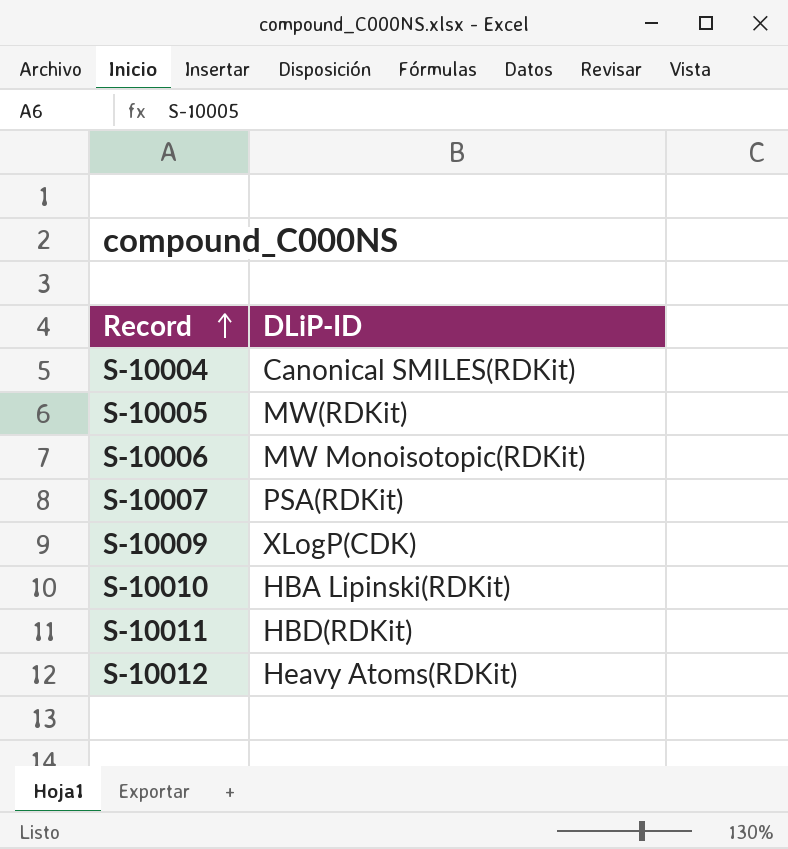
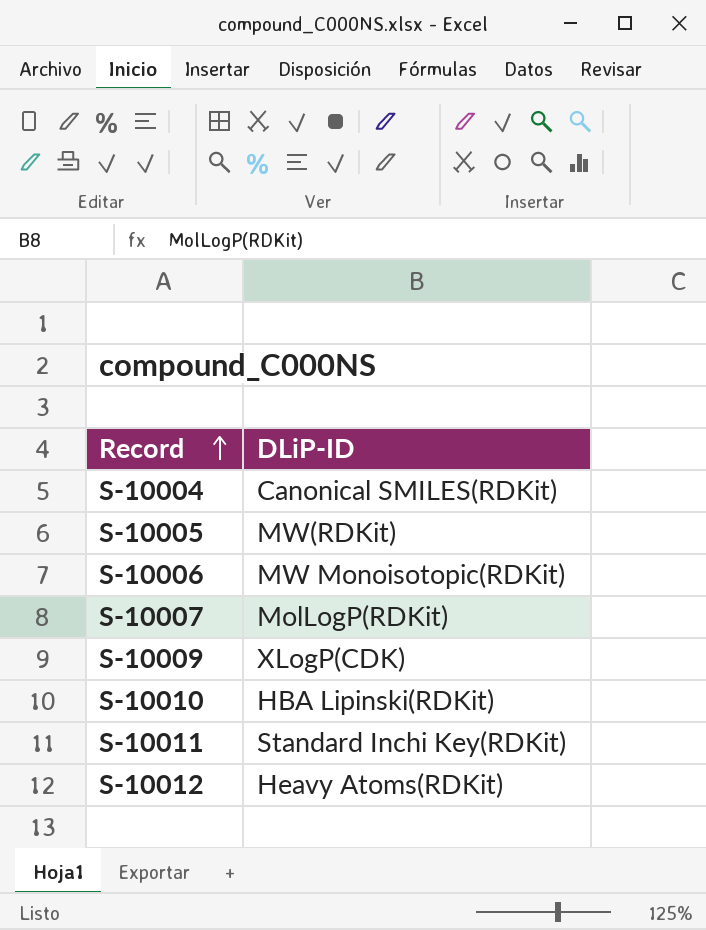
S-10007 | DLiP-ID: PSA(RDKit) -> MolLogP(RDKit)
S-10011 | DLiP-ID: HBD(RDKit) -> Standard Inchi Key(RDKit)

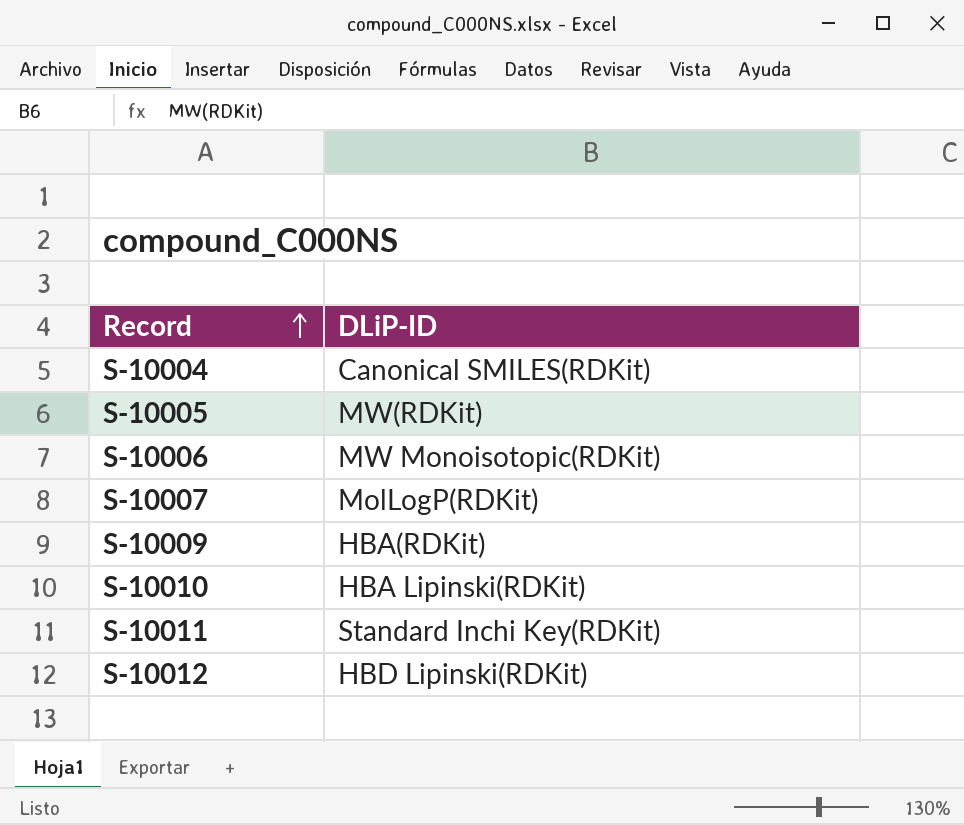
S-10009 | DLiP-ID: XLogP(CDK) -> HBA(RDKit)
S-10012 | DLiP-ID: Heavy Atoms(RDKit) -> HBD Lipinski(RDKit)

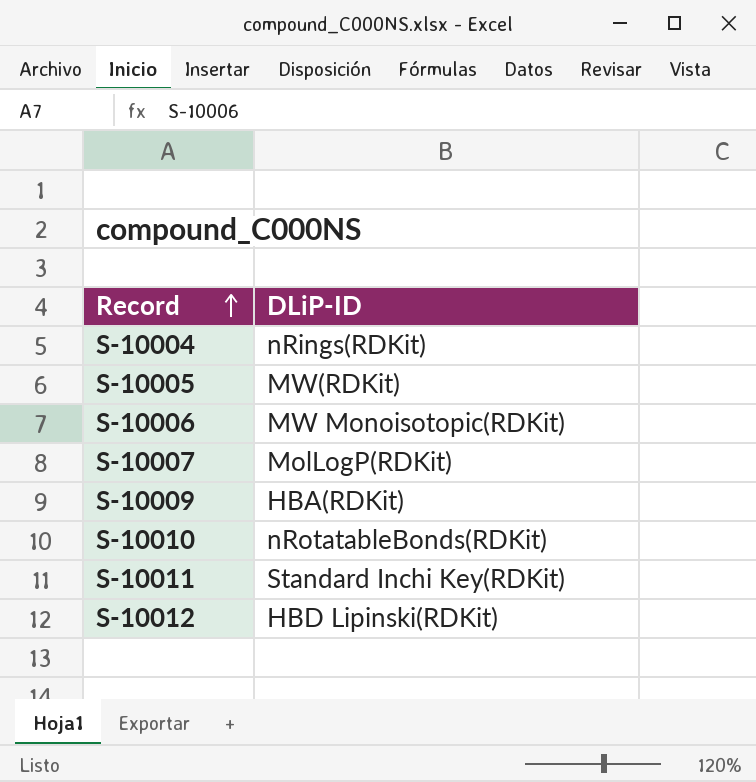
S-10004 | DLiP-ID: Canonical SMILES(RDKit) -> nRings(RDKit)
S-10010 | DLiP-ID: HBA Lipinski(RDKit) -> nRotatableBonds(RDKit)

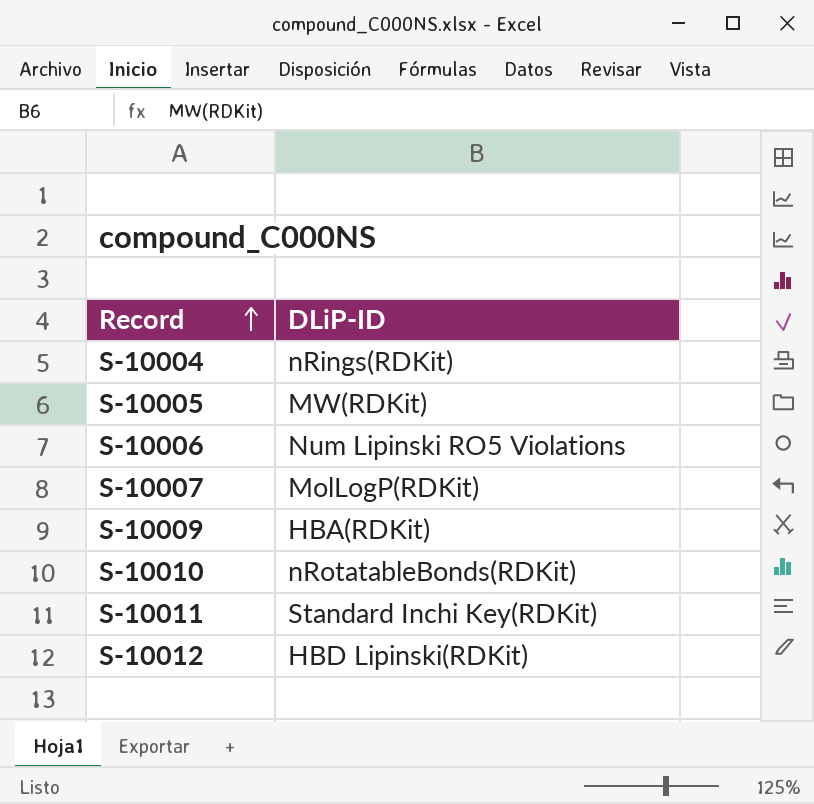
S-10006 | DLiP-ID: MW Monoisotopic(RDKit) -> Num Lipinski RO5 Violations

